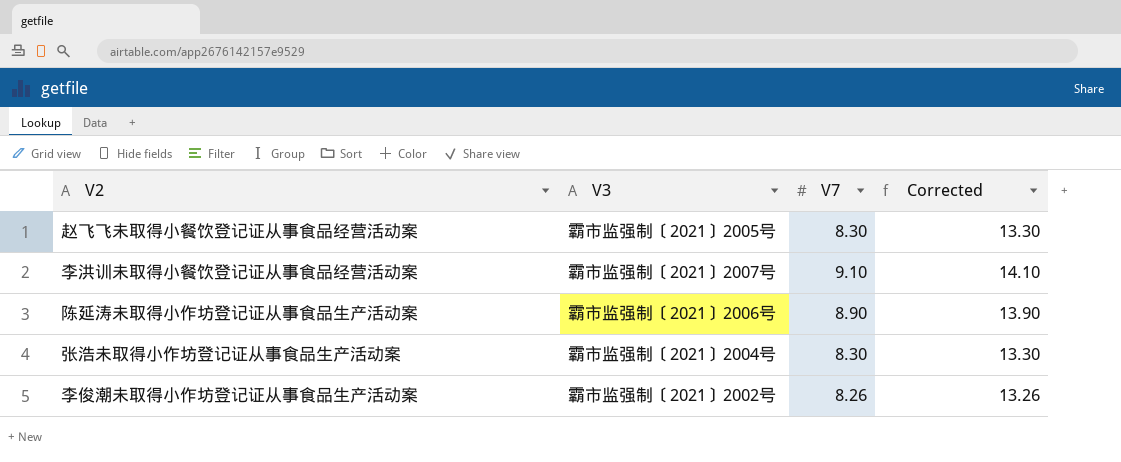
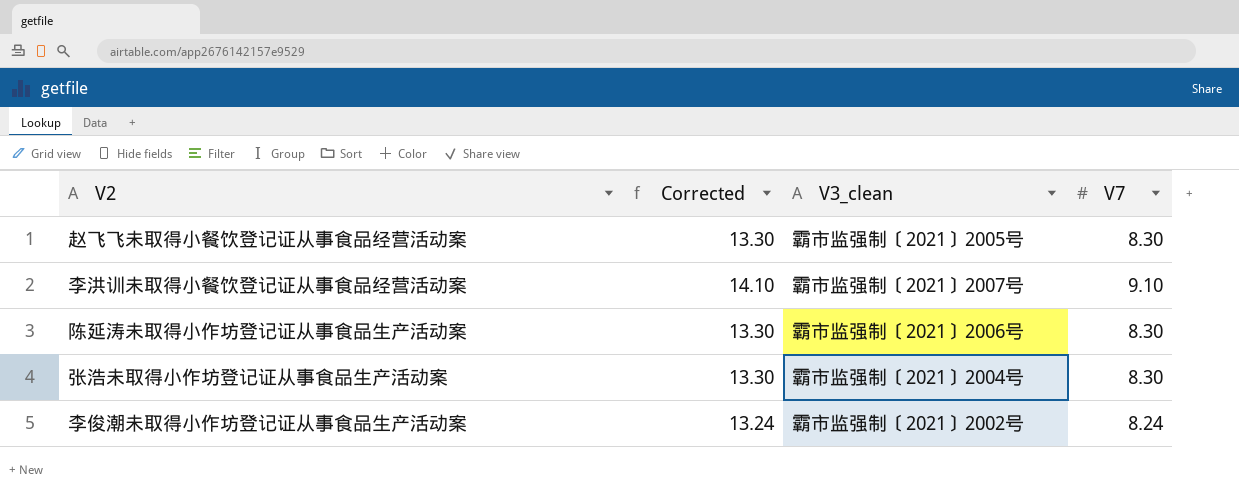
column Corrected | position: 4 -> 2
column name: V3 -> V3_clean
陈延涛未取得小作坊登记证从事食品生产活动案 | Corrected: 13.90 -> 13.30
陈延涛未取得小作坊登记证从事食品生产活动案 | V7: 8.90 -> 8.30
李俊潮未取得小作坊登记证从事食品生产活动案 | Corrected: 13.26 -> 13.24
李俊潮未取得小作坊登记证从事食品生产活动案 | V7: 8.26 -> 8.24

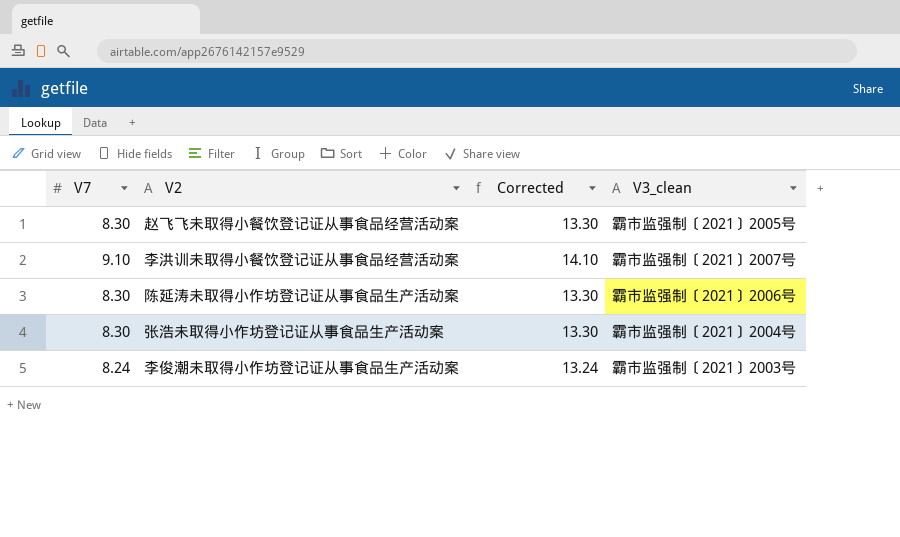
column V7 | position: 4 -> 1
李俊潮未取得小作坊登记证从事食品生产活动案 | V3_clean: 霸市监强制〔2021〕2002号 -> 霸市监强制〔2021〕2003号

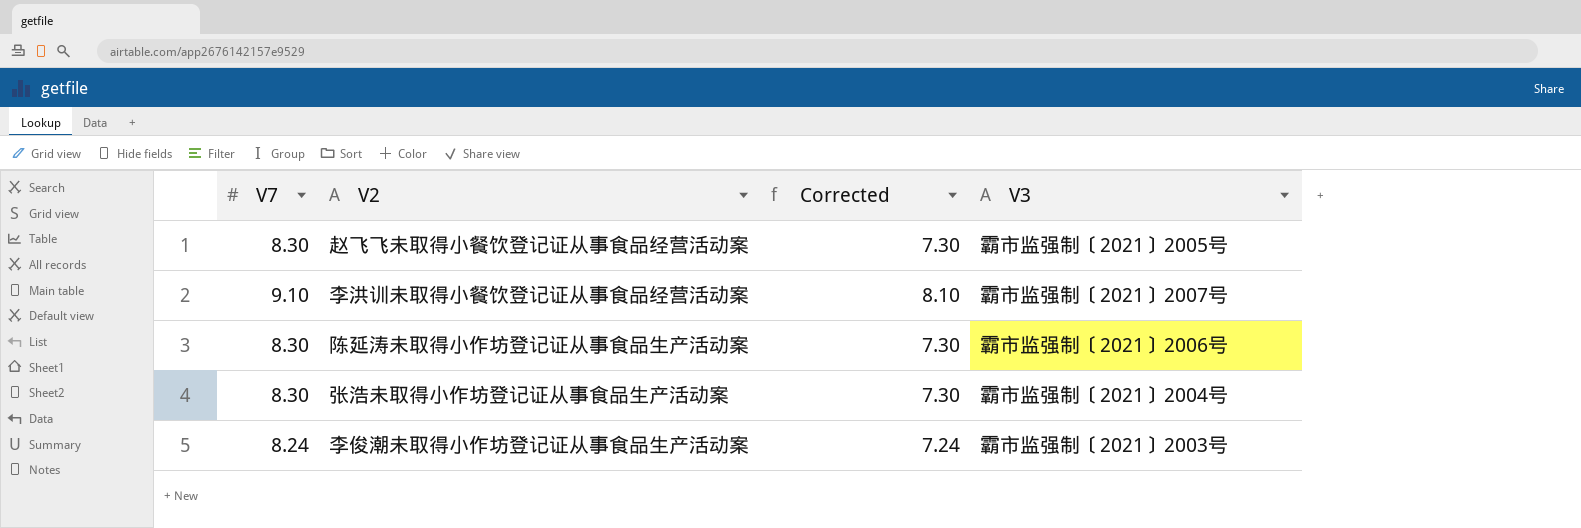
column Corrected | formula: [V7] + 5 -> [V7] - 1
column name: V3_clean -> V3

